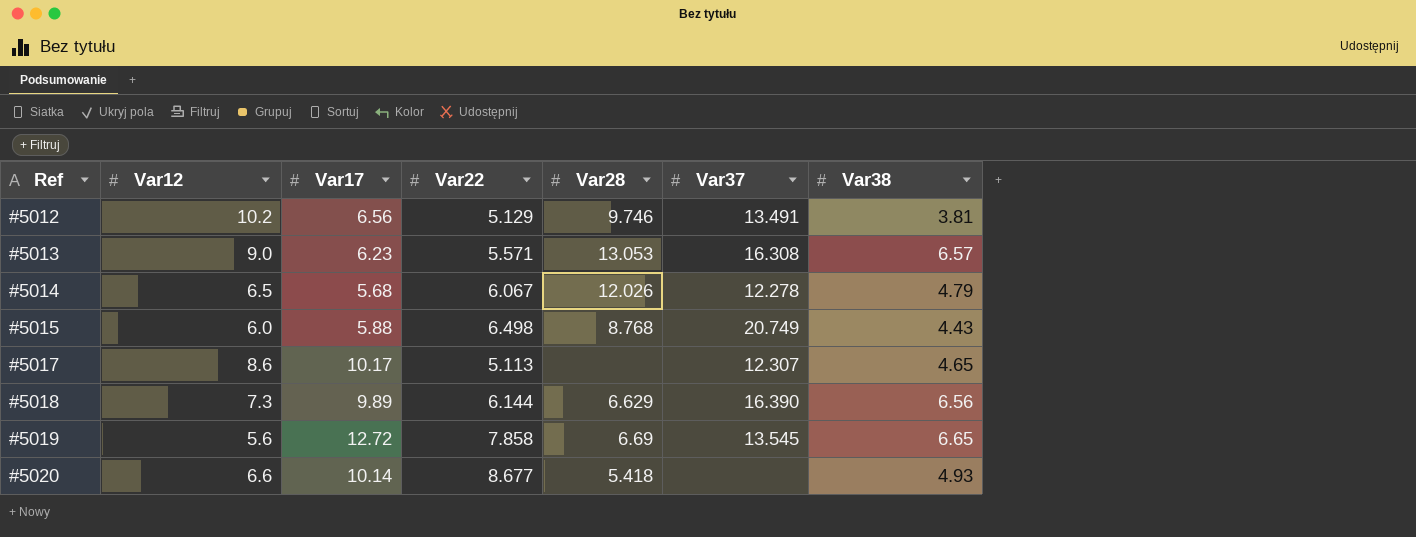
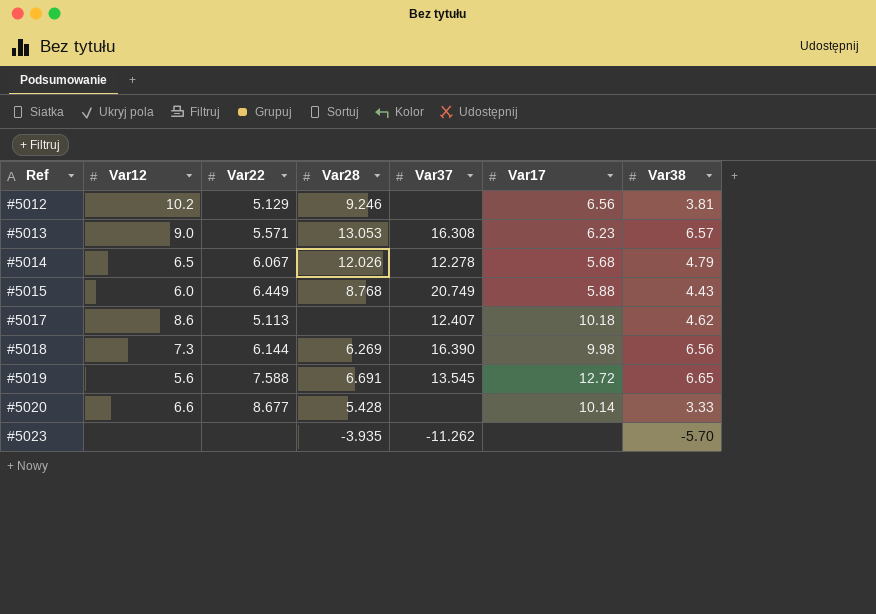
column Var17 | position: 3 -> 6
#5012 | Var28: 9.746 -> 9.246
#5012 | Var37: 13.491 -> none
#5015 | Var22: 6.498 -> 6.449
#5017 | Var37: 12.307 -> 12.407
#5017 | Var17: 10.17 -> 10.18
#5017 | Var38: 4.65 -> 4.62
#5018 | Var28: 6.629 -> 6.269
#5018 | Var17: 9.89 -> 9.98
#5019 | Var22: 7.858 -> 7.588
#5019 | Var28: 6.69 -> 6.691
#5020 | Var28: 5.418 -> 5.428
#5020 | Var38: 4.93 -> 3.33
row #5023: none -> none | none | -3.935 | -11.262 | none | -5.70

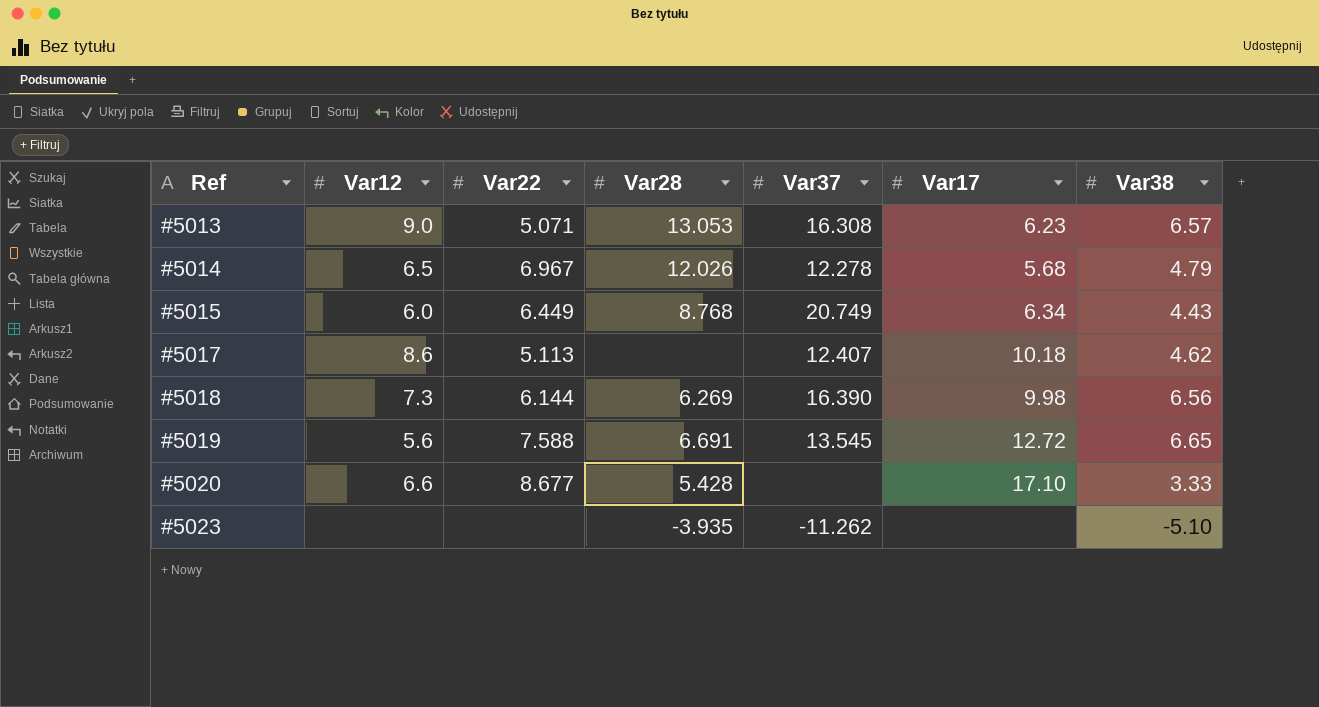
row #5012: 10.2 | 5.129 | 9.246 | none | 6.56 | 3.81 -> none
#5013 | Var22: 5.571 -> 5.071
#5014 | Var22: 6.067 -> 6.967
#5015 | Var17: 5.88 -> 6.34
#5020 | Var17: 10.14 -> 17.10
#5023 | Var38: -5.70 -> -5.10

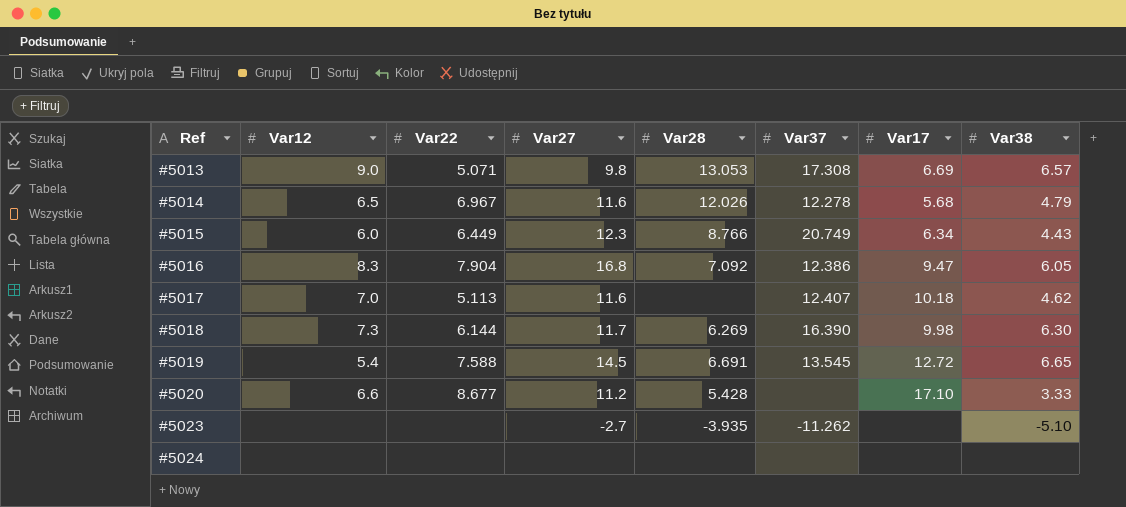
column Var27 | position: none -> 4
#5013 | Var37: 16.308 -> 17.308
#5013 | Var17: 6.23 -> 6.69
#5015 | Var28: 8.768 -> 8.766
row #5016: none -> 8.3 | 7.904 | 16.8 | 7.092 | 12.386 | 9.47 | 6.05
#5017 | Var12: 8.6 -> 7.0
#5018 | Var38: 6.56 -> 6.30
#5019 | Var12: 5.6 -> 5.4
row #5024: none -> none | none | none | none | none | none | none

